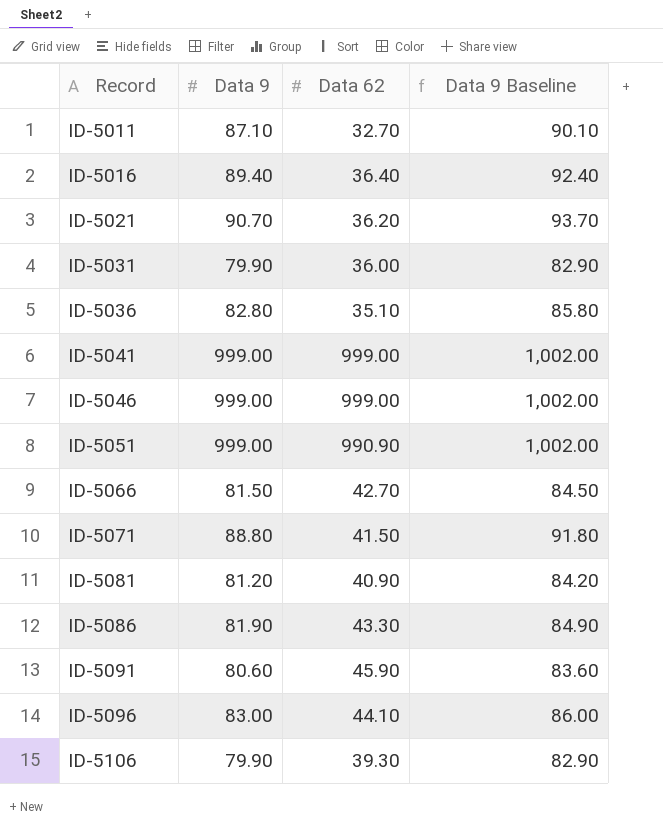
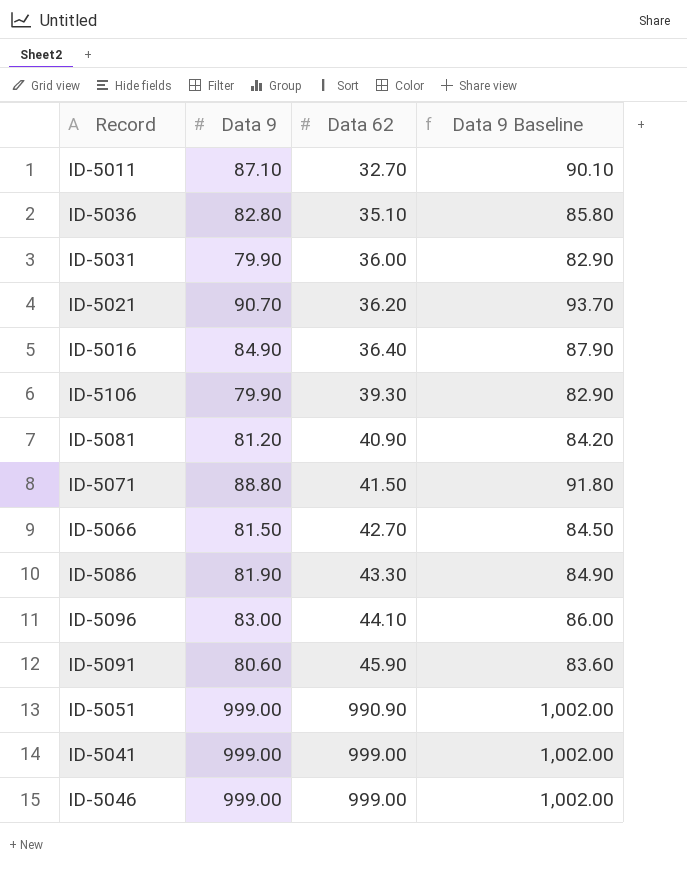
row order: Record ascending -> Data 62 ascending
ID-5016 | Data 9: 89.40 -> 84.90
ID-5016 | Data 9 Baseline: 92.40 -> 87.90

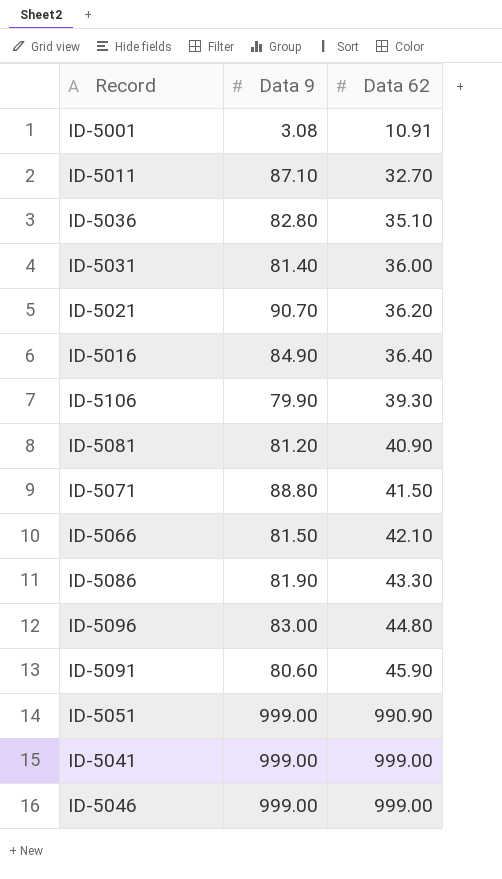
column Data 9 Baseline | formula: [Data 9] + 3 -> none
row ID-5001: none -> 3.08 | 10.91
ID-5031 | Data 9: 79.90 -> 81.40
ID-5066 | Data 62: 42.70 -> 42.10
ID-5096 | Data 62: 44.10 -> 44.80

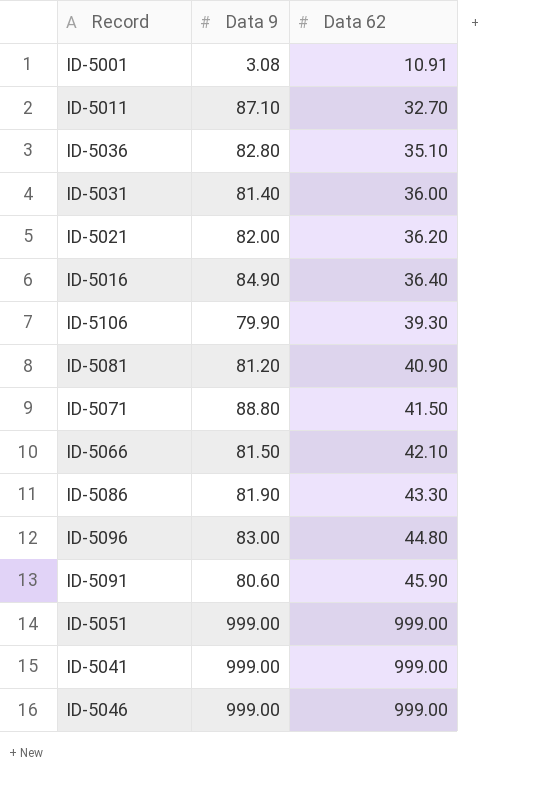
ID-5021 | Data 9: 90.70 -> 82.00
ID-5051 | Data 62: 990.90 -> 999.00

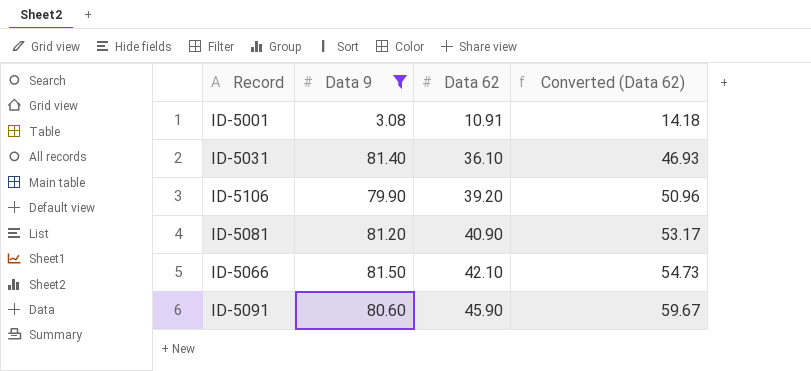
filter: none -> Data 9 <= 81.50
column Converted (Data 62) | formula: none -> [Data 62] * 1.3
ID-5031 | Data 62: 36.00 -> 36.10
ID-5106 | Data 62: 39.30 -> 39.20

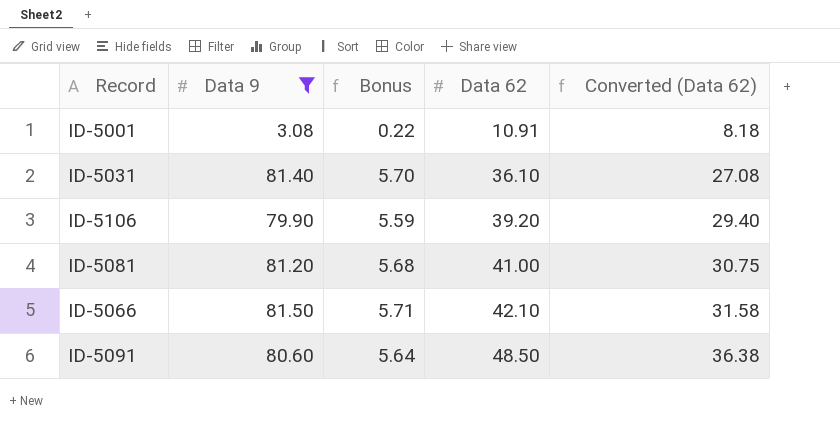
column Bonus | formula: none -> [Data 9] * 0.07
column Converted (Data 62) | formula: [Data 62] * 1.3 -> [Data 62] * 0.75
ID-5081 | Data 62: 40.90 -> 41.00
ID-5091 | Data 62: 45.90 -> 48.50

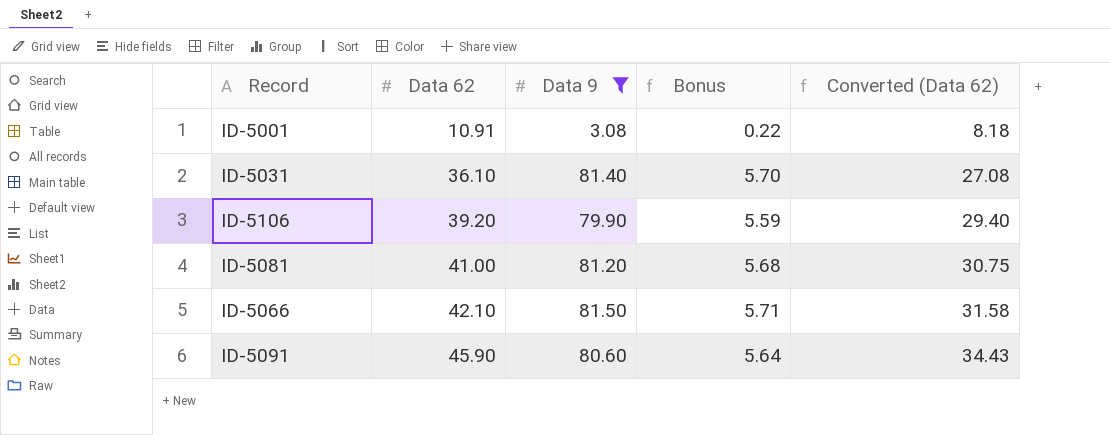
column Data 62 | position: 4 -> 2
ID-5091 | Data 62: 48.50 -> 45.90
ID-5091 | Converted (Data 62): 36.38 -> 34.43

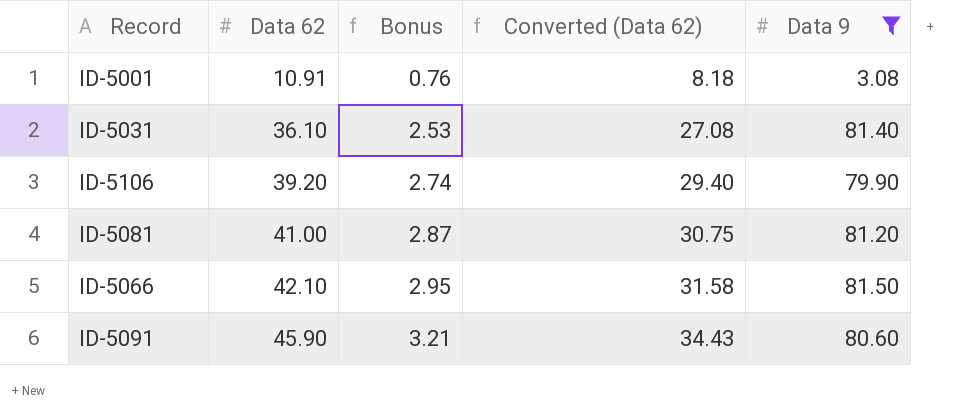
column Bonus | formula: [Data 9] * 0.07 -> [Data 62] * 0.07
column Data 9 | position: 3 -> 5

